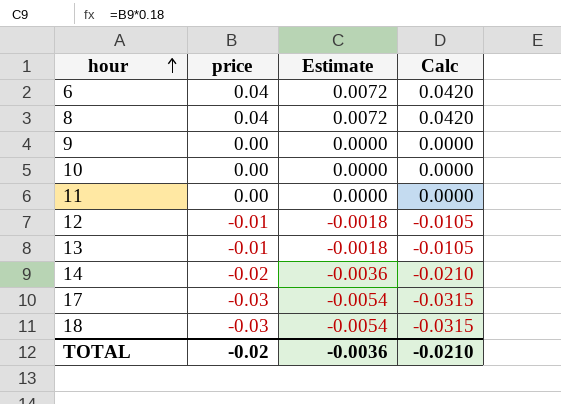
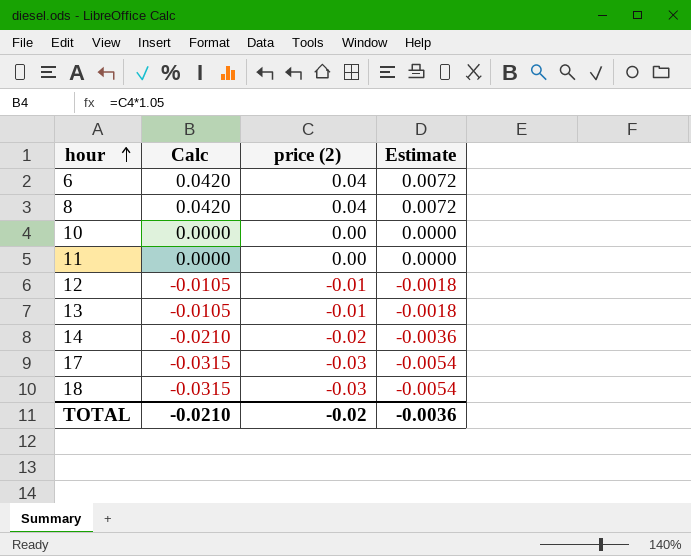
column Calc | position: 4 -> 2
column name: price -> price (2)
row 9: 0.00 | 0.0000 | 0.0000 -> none

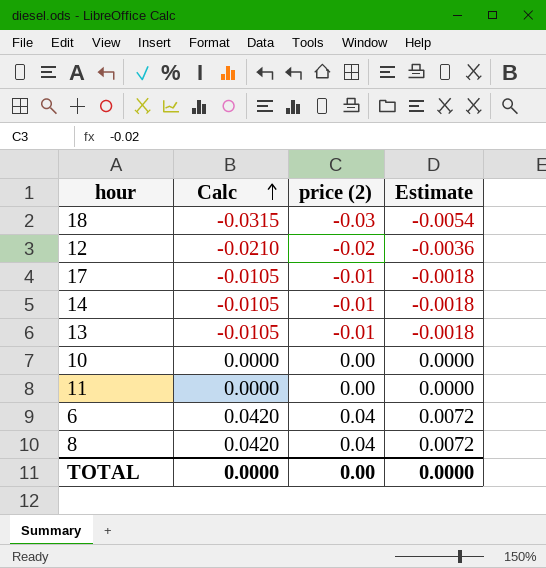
row order: hour ascending -> Calc ascending
12 | Calc: -0.0105 -> -0.0210
12 | price (2): -0.01 -> -0.02
12 | Estimate: -0.0018 -> -0.0036
17 | Calc: -0.0315 -> -0.0105
17 | price (2): -0.03 -> -0.01
17 | Estimate: -0.0054 -> -0.0018
14 | Calc: -0.0210 -> -0.0105
14 | price (2): -0.02 -> -0.01
14 | Estimate: -0.0036 -> -0.0018
TOTAL | Calc: -0.0210 -> 0.0000
TOTAL | price (2): -0.02 -> 0.00
TOTAL | Estimate: -0.0036 -> 0.0000

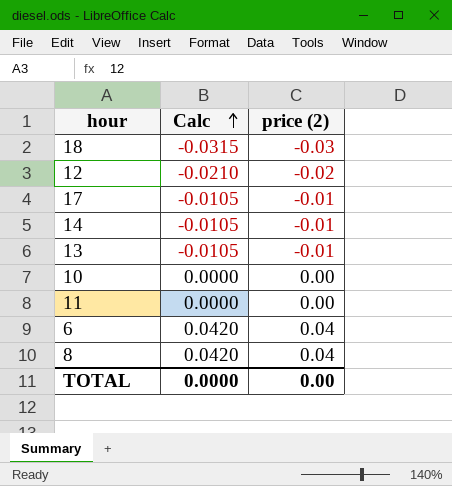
column Estimate | formula: [price (2)] * 0.18 -> none

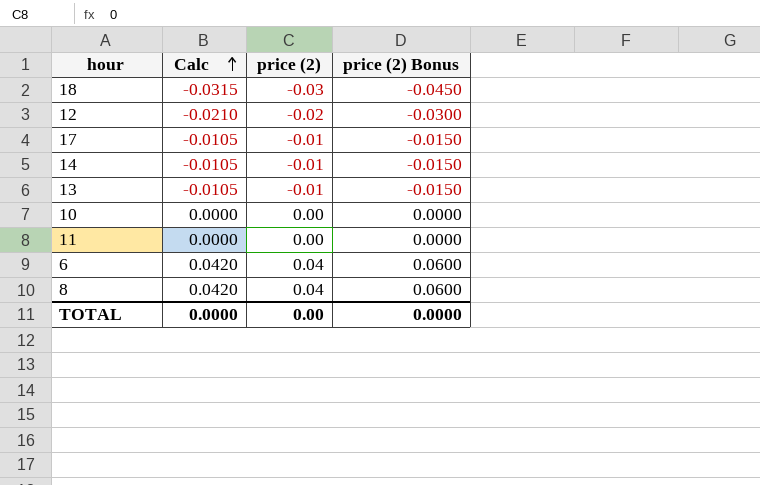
column price (2) Bonus | formula: none -> [price (2)] * 1.5

